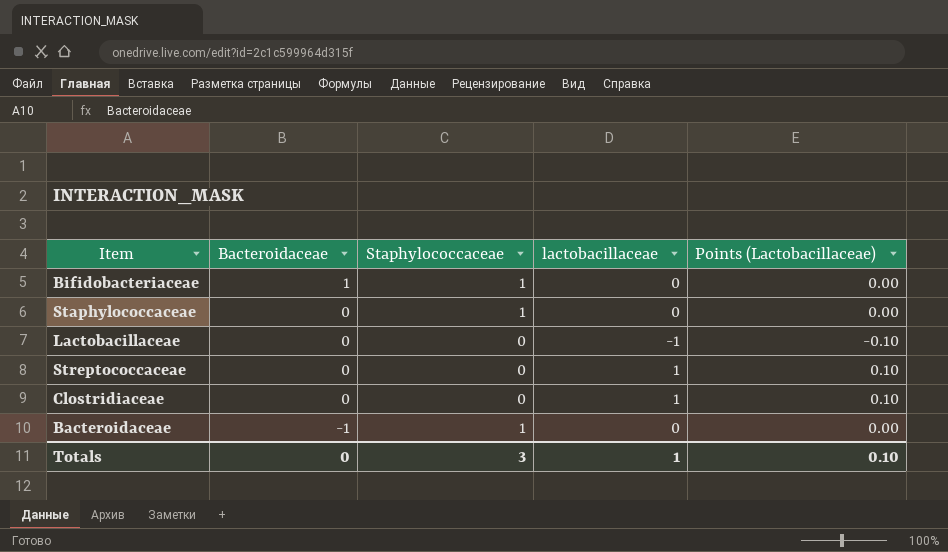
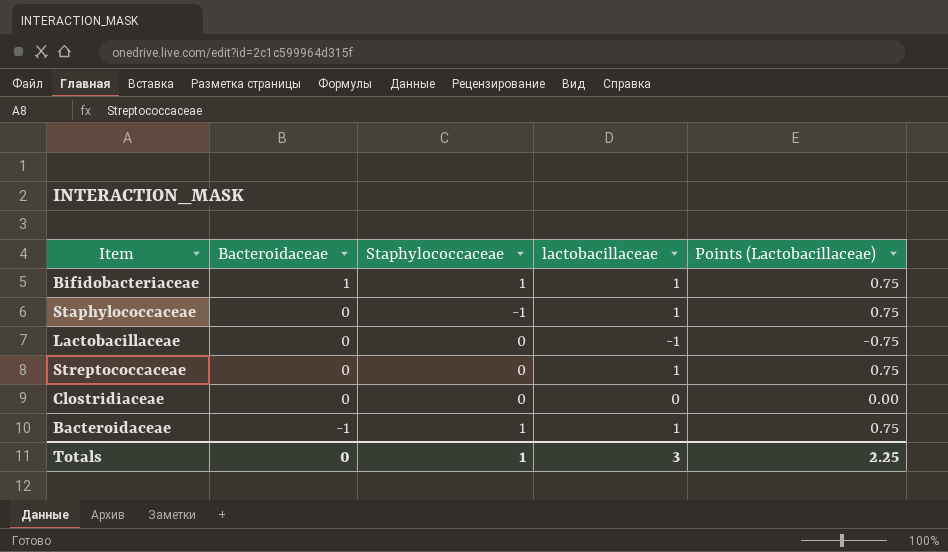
column Points (Lactobacillaceae) | formula: [lactobacillaceae] * 0.1 -> [lactobacillaceae] * 0.75
Bifidobacteriaceae | lactobacillaceae: 0 -> 1
Staphylococcaceae | Staphylococcaceae: 1 -> -1
Staphylococcaceae | lactobacillaceae: 0 -> 1
Clostridiaceae | lactobacillaceae: 1 -> 0
Bacteroidaceae | lactobacillaceae: 0 -> 1
Totals | Staphylococcaceae: 3 -> 1
Totals | lactobacillaceae: 1 -> 3
Totals | Points (Lactobacillaceae): 0.10 -> 2.25

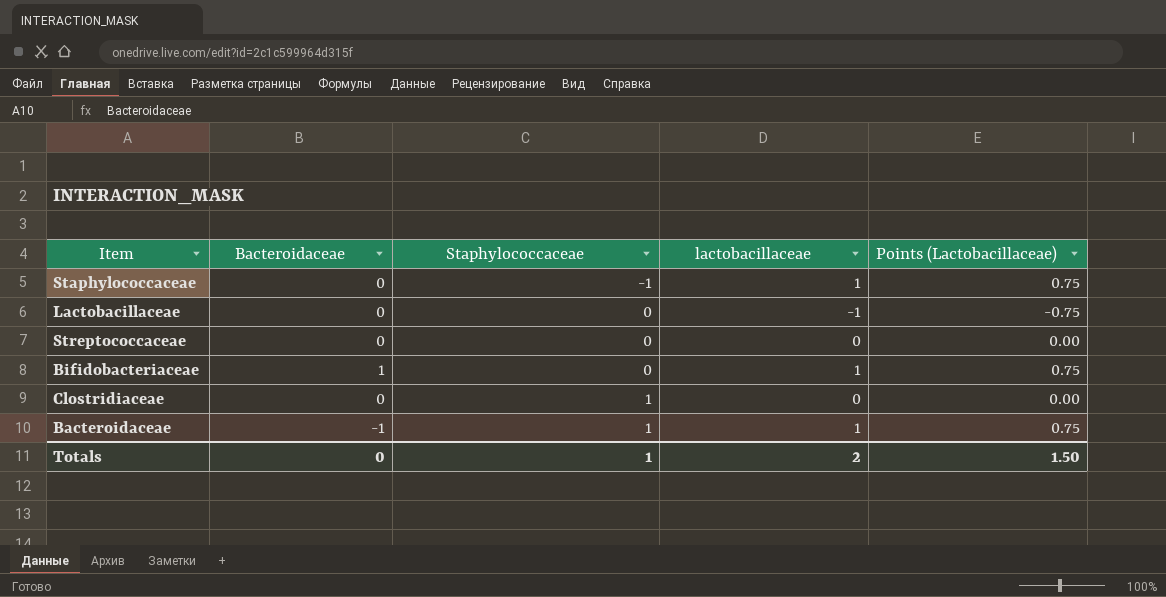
row order: Bacteroidaceae descending -> Staphylococcaceae ascending
Streptococcaceae | lactobacillaceae: 1 -> 0
Streptococcaceae | Points (Lactobacillaceae): 0.75 -> 0.00
Bifidobacteriaceae | Staphylococcaceae: 1 -> 0
Clostridiaceae | Staphylococcaceae: 0 -> 1
Totals | lactobacillaceae: 3 -> 2
Totals | Points (Lactobacillaceae): 2.25 -> 1.50

